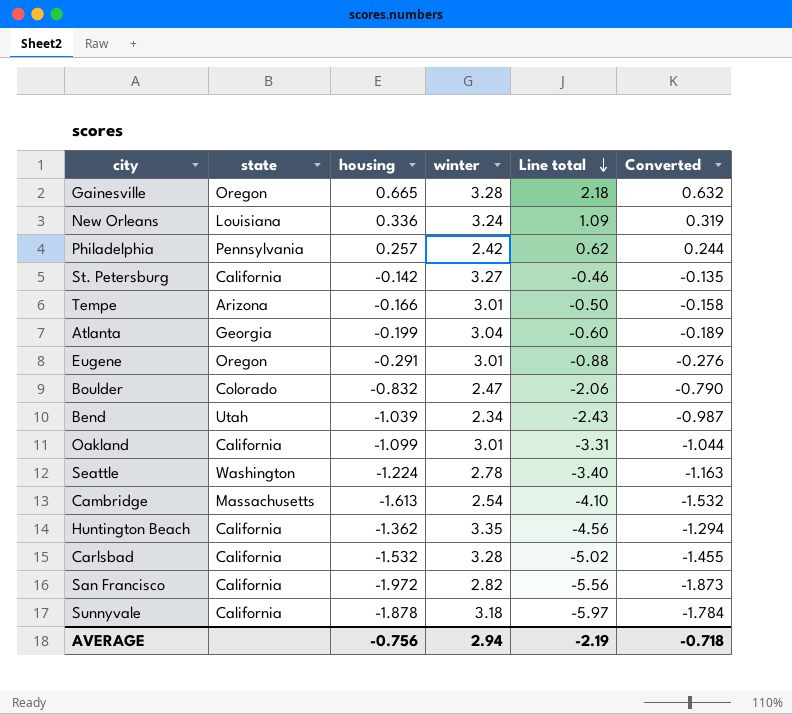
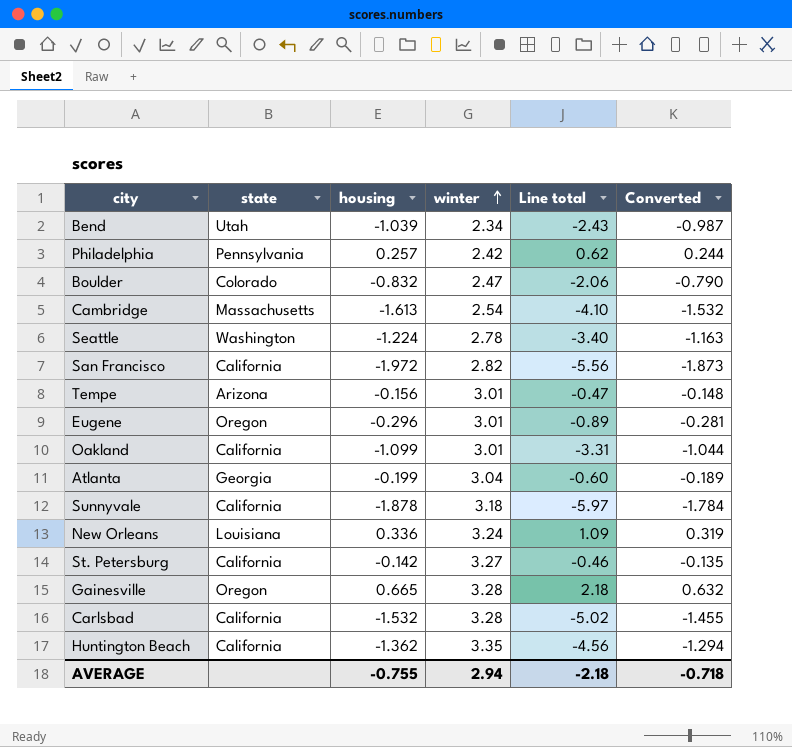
row order: Line total descending -> winter ascending
Tempe | housing: -0.166 -> -0.156
Tempe | Line total: -0.50 -> -0.47
Tempe | Converted: -0.158 -> -0.148
Eugene | housing: -0.291 -> -0.296
Eugene | Line total: -0.88 -> -0.89
Eugene | Converted: -0.276 -> -0.281
AVERAGE | housing: -0.756 -> -0.755
AVERAGE | Line total: -2.19 -> -2.18

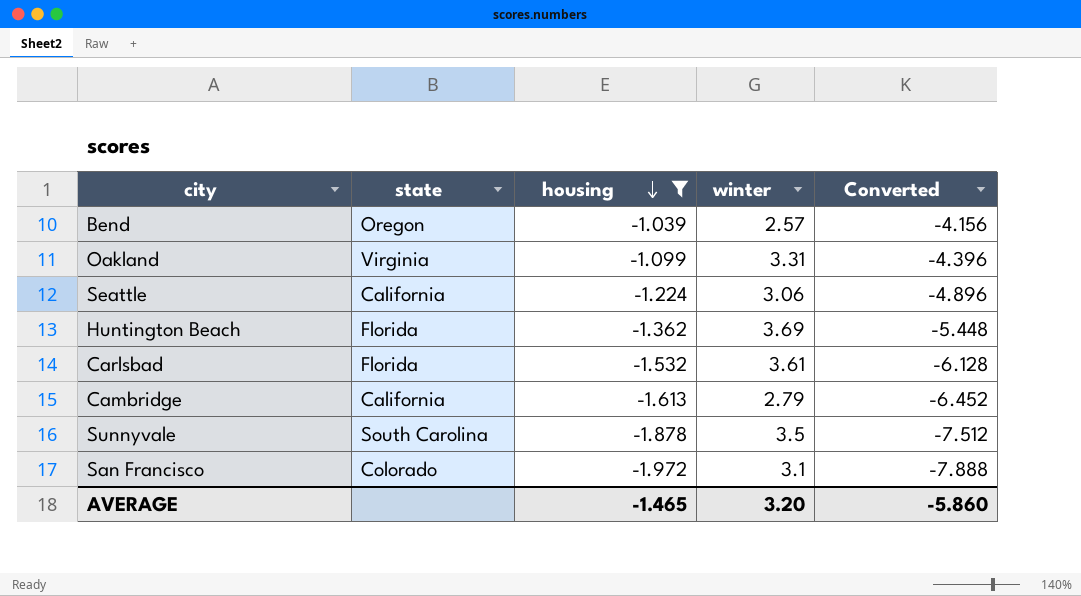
filter: none -> housing <= -1.039
row order: winter ascending -> housing descending
column Line total | formula: [housing] * [winter] -> none
column Converted | formula: [housing] * 0.95 -> [housing] * 4
Bend | state: Utah -> Oregon
Bend | winter: 2.34 -> 2.57
Oakland | state: California -> Virginia
Oakland | winter: 3.01 -> 3.31
Seattle | state: Washington -> California
Seattle | winter: 2.78 -> 3.06
Huntington Beach | state: California -> Florida
Huntington Beach | winter: 3.35 -> 3.69
Carlsbad | state: California -> Florida
Carlsbad | winter: 3.28 -> 3.61
Cambridge | state: Massachusetts -> California
Cambridge | winter: 2.54 -> 2.79
Sunnyvale | state: California -> South Carolina
Sunnyvale | winter: 3.18 -> 3.5
San Francisco | state: California -> Colorado
San Francisco | winter: 2.82 -> 3.1
AVERAGE | housing: -0.755 -> -1.465
AVERAGE | winter: 2.94 -> 3.20
AVERAGE | Converted: -0.718 -> -5.860

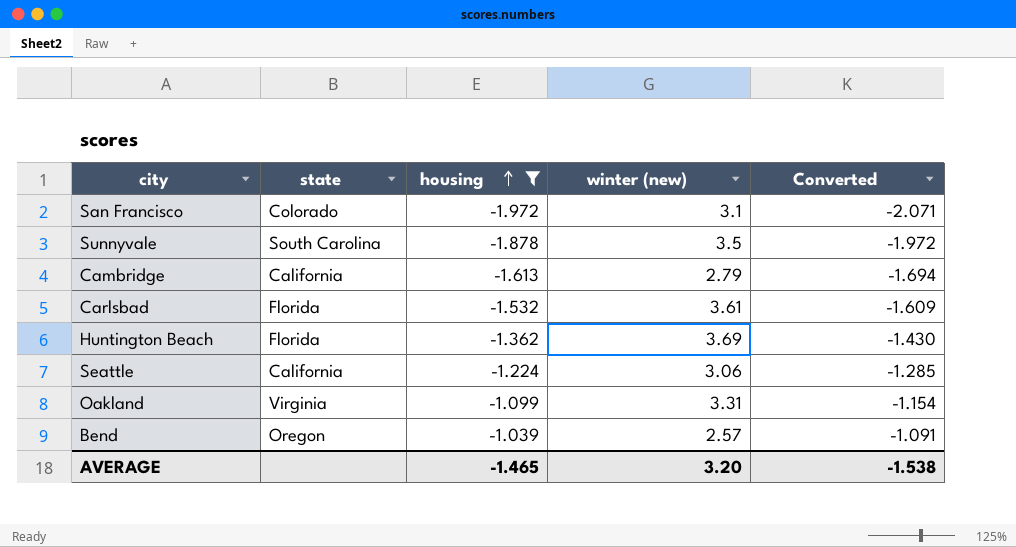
row order: housing descending -> housing ascending
column name: winter -> winter (new)
column Converted | formula: [housing] * 4 -> [housing] * 1.05
AVERAGE | Converted: -5.860 -> -1.538

